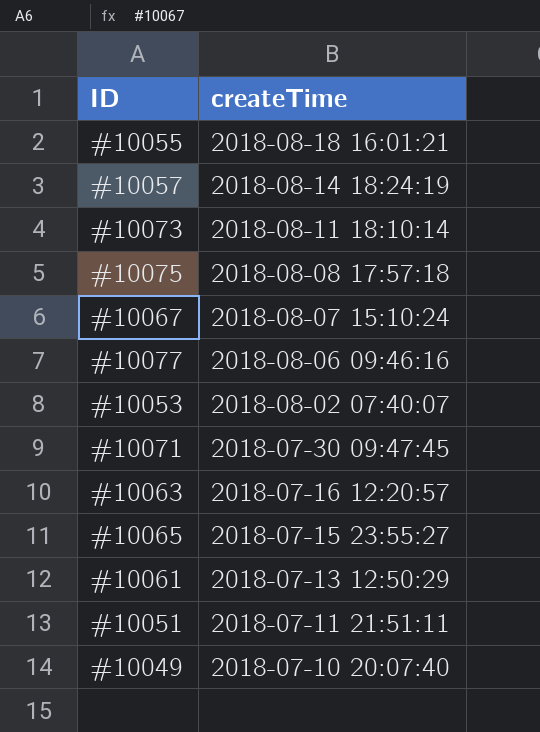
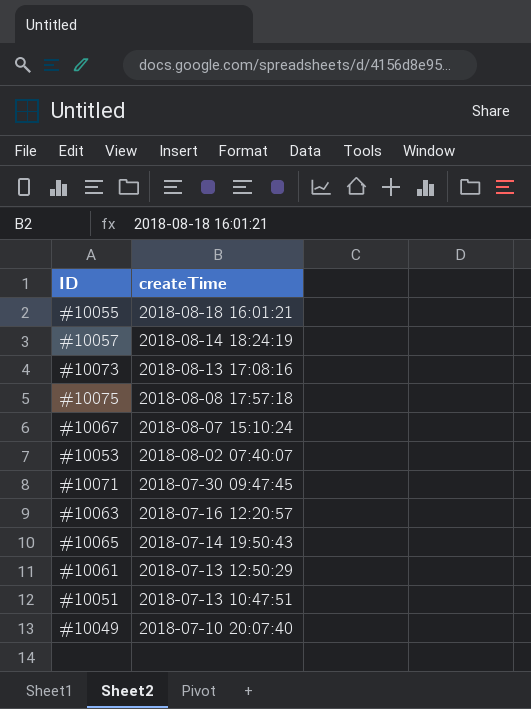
row #10077: 2018-08-06 09:46:16 -> none
#10073 | createTime: 2018-08-11 18:10:14 -> 2018-08-13 17:08:16
#10065 | createTime: 2018-07-15 23:55:27 -> 2018-07-14 19:50:43
#10051 | createTime: 2018-07-11 21:51:11 -> 2018-07-13 10:47:51

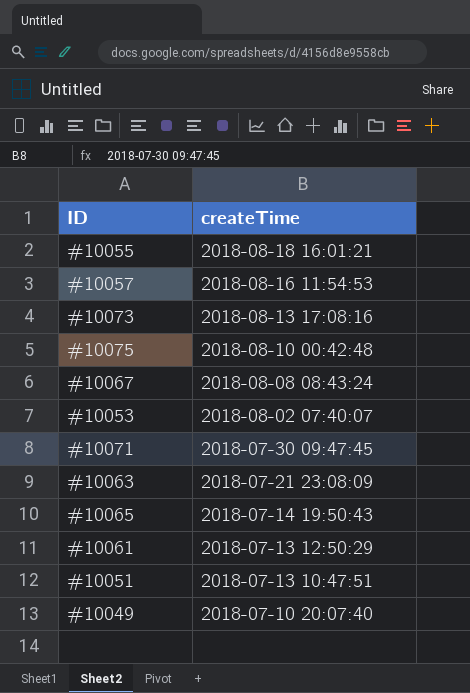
#10057 | createTime: 2018-08-14 18:24:19 -> 2018-08-16 11:54:53
#10075 | createTime: 2018-08-08 17:57:18 -> 2018-08-10 00:42:48
#10067 | createTime: 2018-08-07 15:10:24 -> 2018-08-08 08:43:24
#10063 | createTime: 2018-07-16 12:20:57 -> 2018-07-21 23:08:09

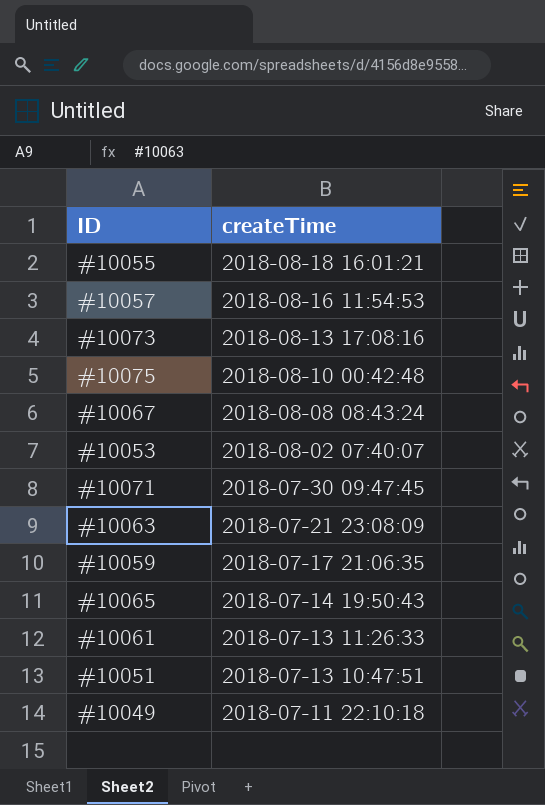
row #10059: none -> 2018-07-17 21:06:35
#10061 | createTime: 2018-07-13 12:50:29 -> 2018-07-13 11:26:33
#10049 | createTime: 2018-07-10 20:07:40 -> 2018-07-11 22:10:18

